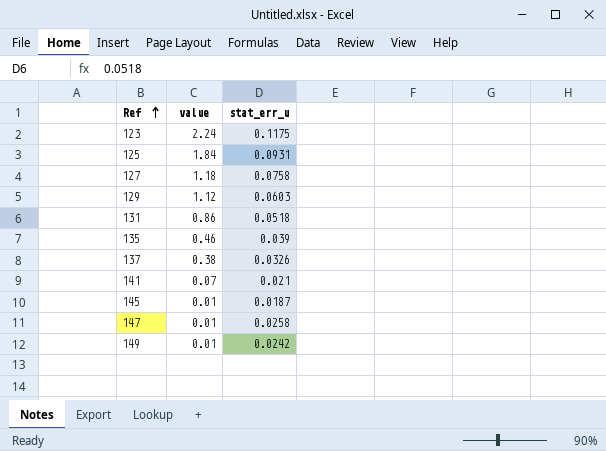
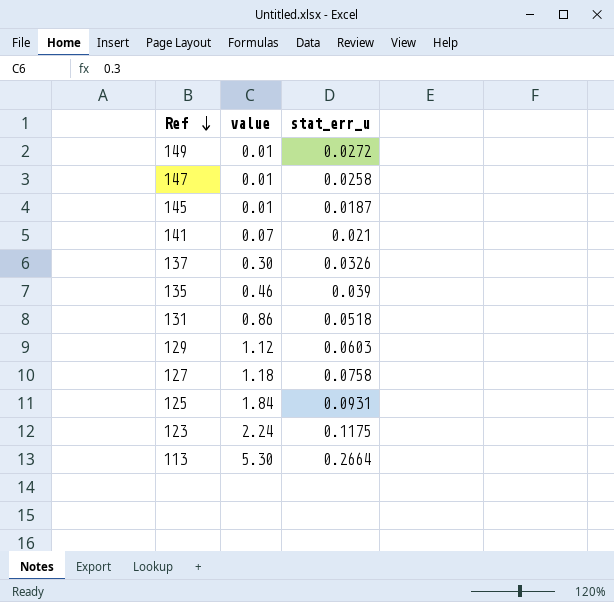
row order: Ref ascending -> Ref descending
149 | stat_err_u: 0.0242 -> 0.0272
137 | value: 0.38 -> 0.30
row 113: none -> 5.30 | 0.2664

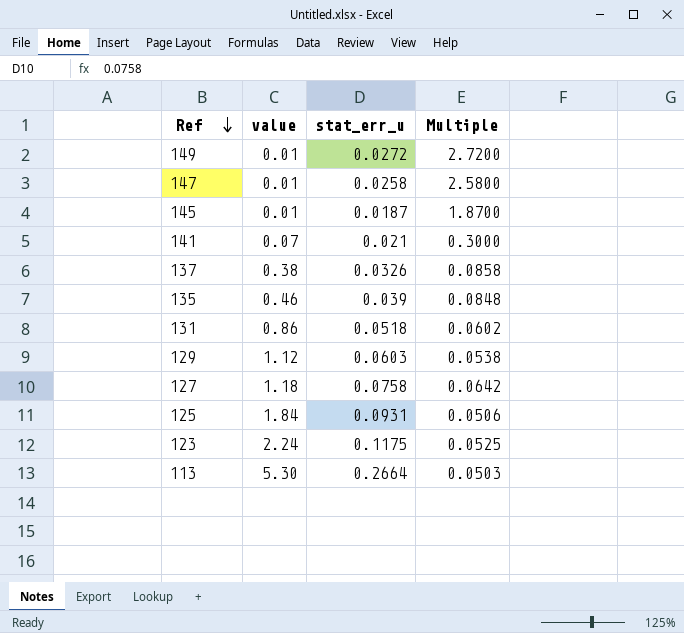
column Multiple | formula: none -> [stat_err_u] / [value]
137 | value: 0.30 -> 0.38

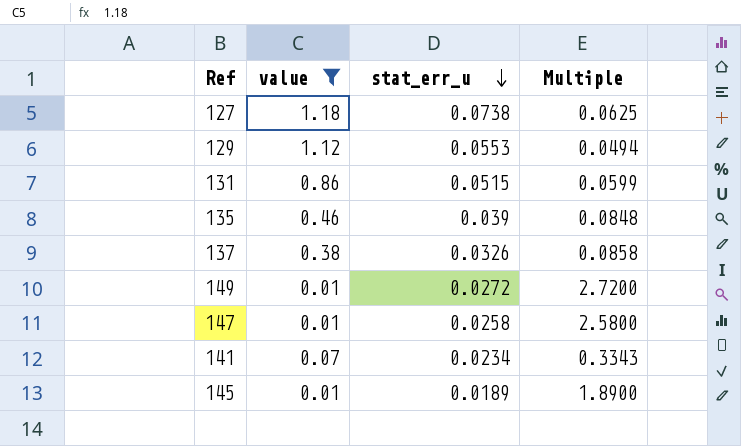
filter: none -> value <= 1.18
row order: Ref descending -> stat_err_u descending
127 | stat_err_u: 0.0758 -> 0.0738
127 | Multiple: 0.0642 -> 0.0625
129 | stat_err_u: 0.0603 -> 0.0553
129 | Multiple: 0.0538 -> 0.0494
131 | stat_err_u: 0.0518 -> 0.0515
131 | Multiple: 0.0602 -> 0.0599
141 | stat_err_u: 0.021 -> 0.0234
141 | Multiple: 0.3000 -> 0.3343
145 | stat_err_u: 0.0187 -> 0.0189
145 | Multiple: 1.8700 -> 1.8900

